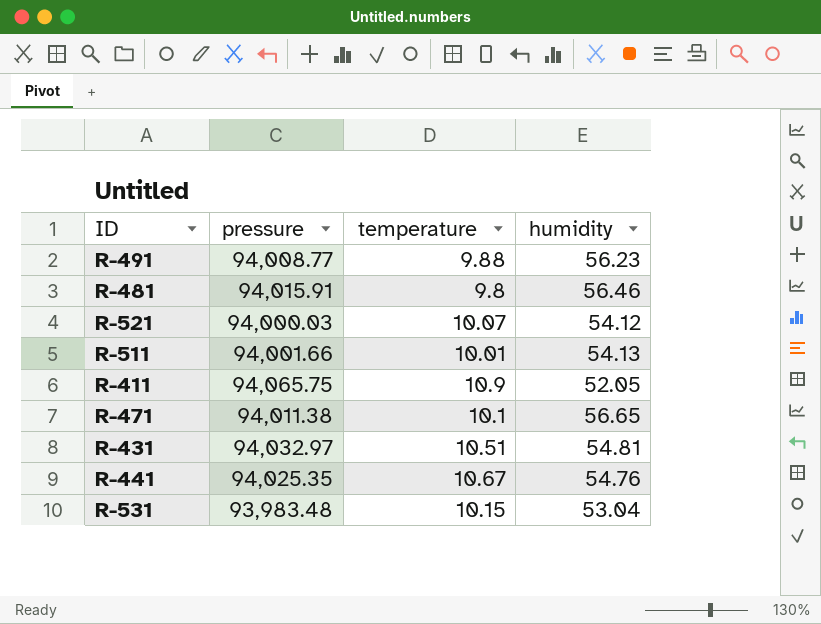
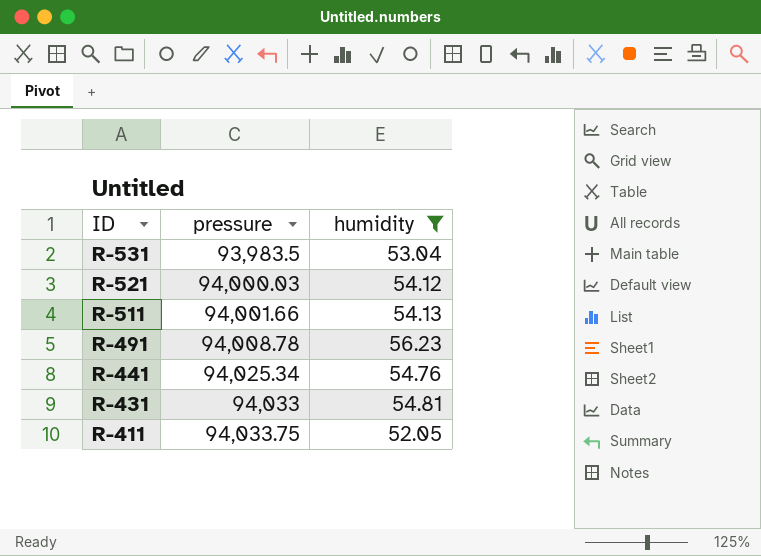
filter: none -> humidity <= 56.23
row order: none -> ID descending
column temperature | position: 3 -> none
R-531 | pressure: 93,983.48 -> 93,983.5
R-491 | pressure: 94,008.77 -> 94,008.78
R-441 | pressure: 94,025.35 -> 94,025.34
R-431 | pressure: 94,032.97 -> 94,033
R-411 | pressure: 94,065.75 -> 94,033.75

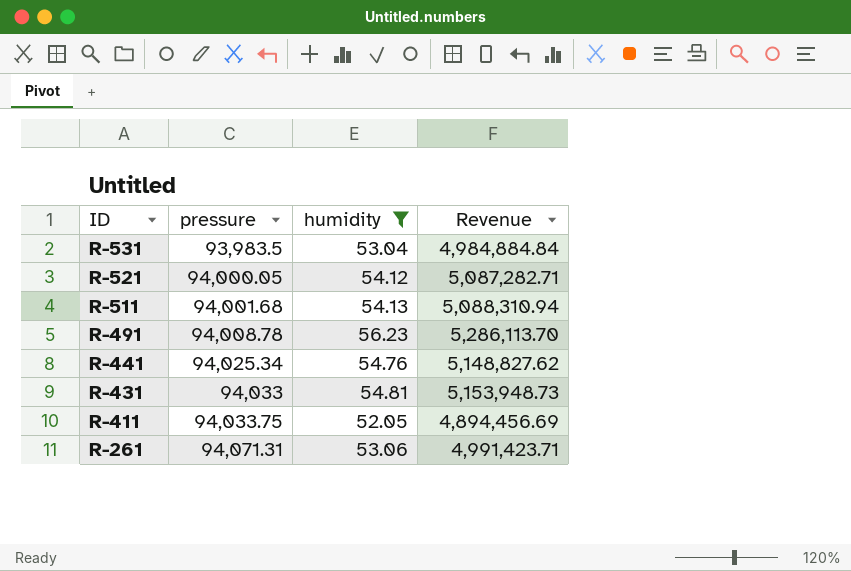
column Revenue | formula: none -> [pressure] * [humidity]
R-521 | pressure: 94,000.03 -> 94,000.05
R-511 | pressure: 94,001.66 -> 94,001.68
row R-261: none -> 94,071.31 | 53.06 | 4,991,423.71

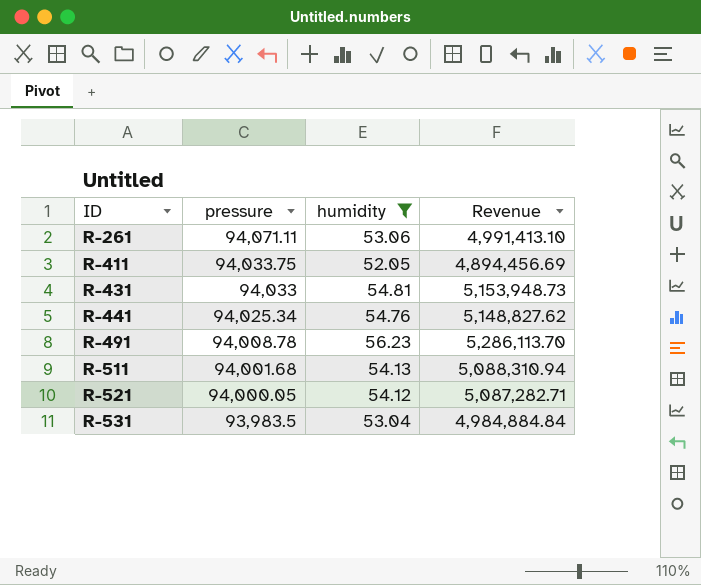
row order: ID descending -> ID ascending
R-261 | pressure: 94,071.31 -> 94,071.11
R-261 | Revenue: 4,991,423.71 -> 4,991,413.10

